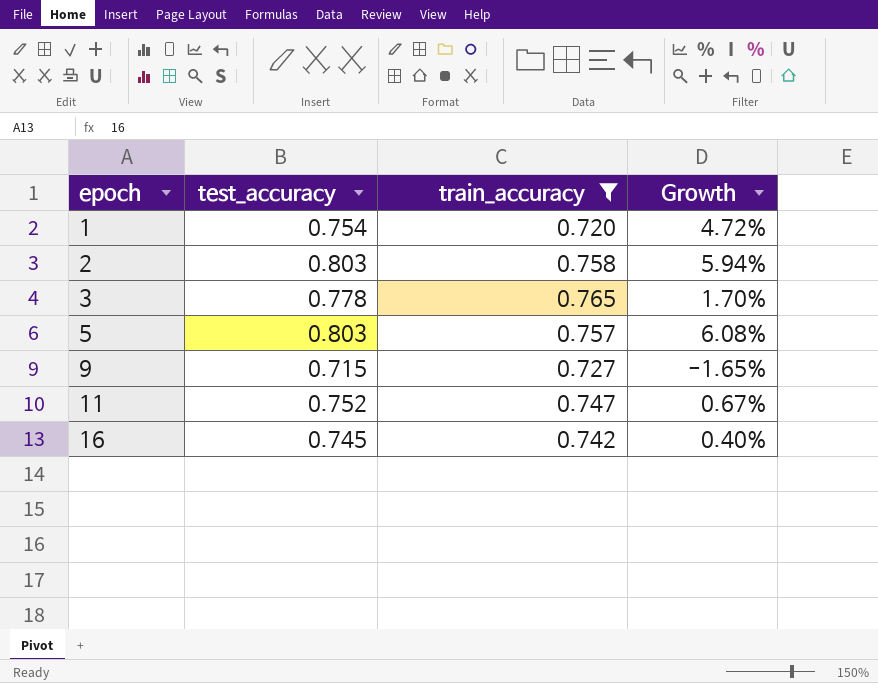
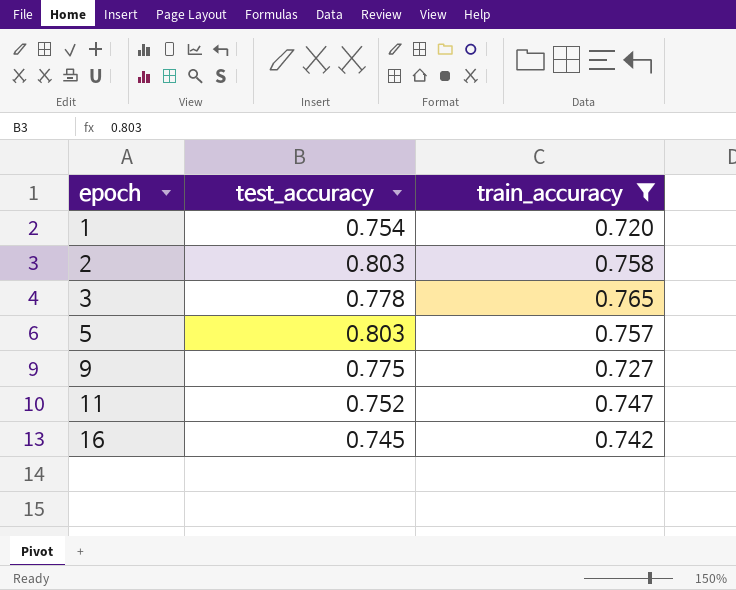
column Growth | formula: ([test_accuracy] - [train_accuracy]) / [train_accuracy] -> none
9 | test_accuracy: 0.715 -> 0.775

